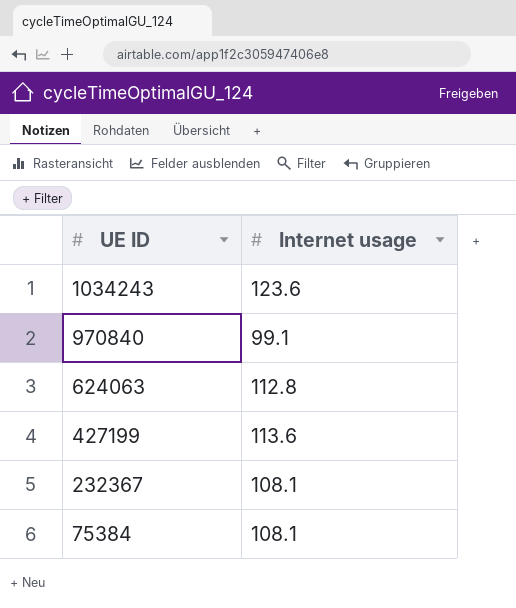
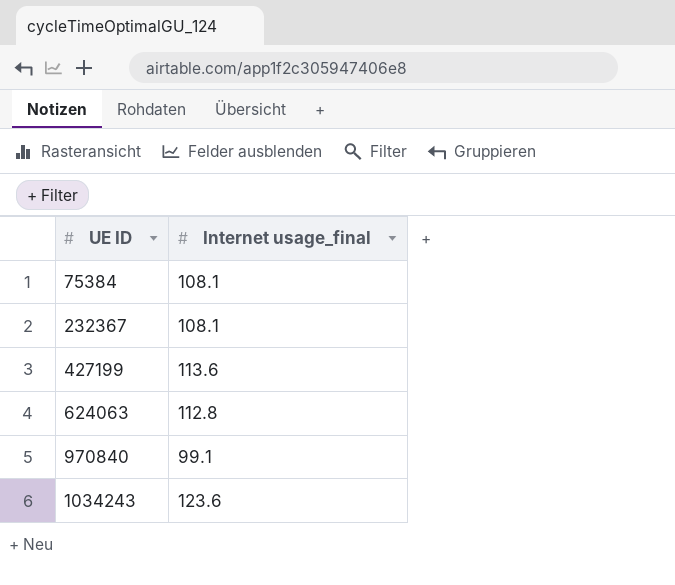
row order: UE ID descending -> UE ID ascending
column name: Internet usage -> Internet usage_final

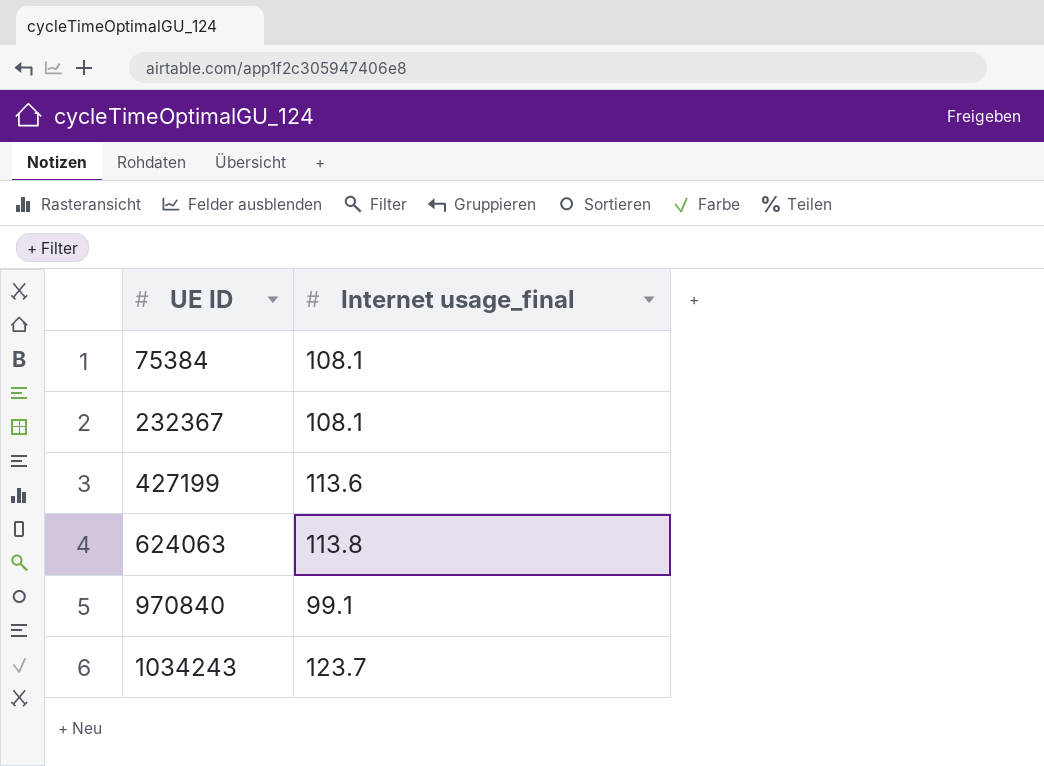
624063 | Internet usage_final: 112.8 -> 113.8
1034243 | Internet usage_final: 123.6 -> 123.7

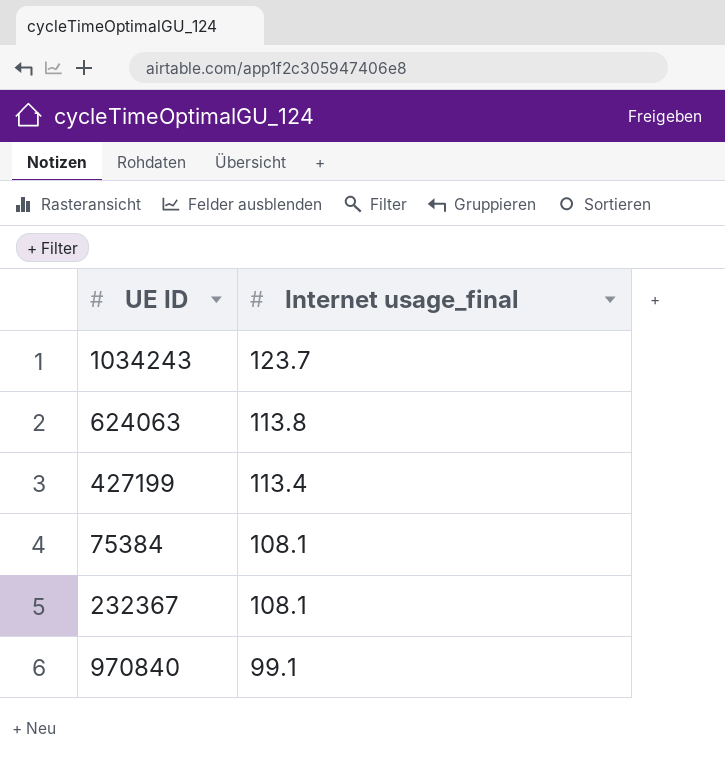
row order: UE ID ascending -> Internet usage_final descending
427199 | Internet usage_final: 113.6 -> 113.4

